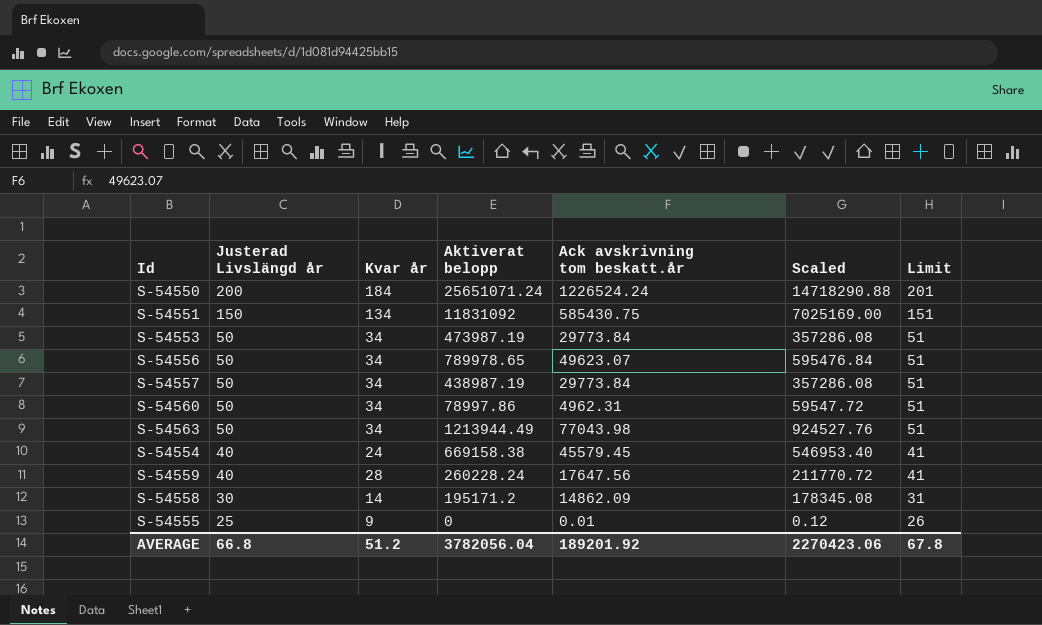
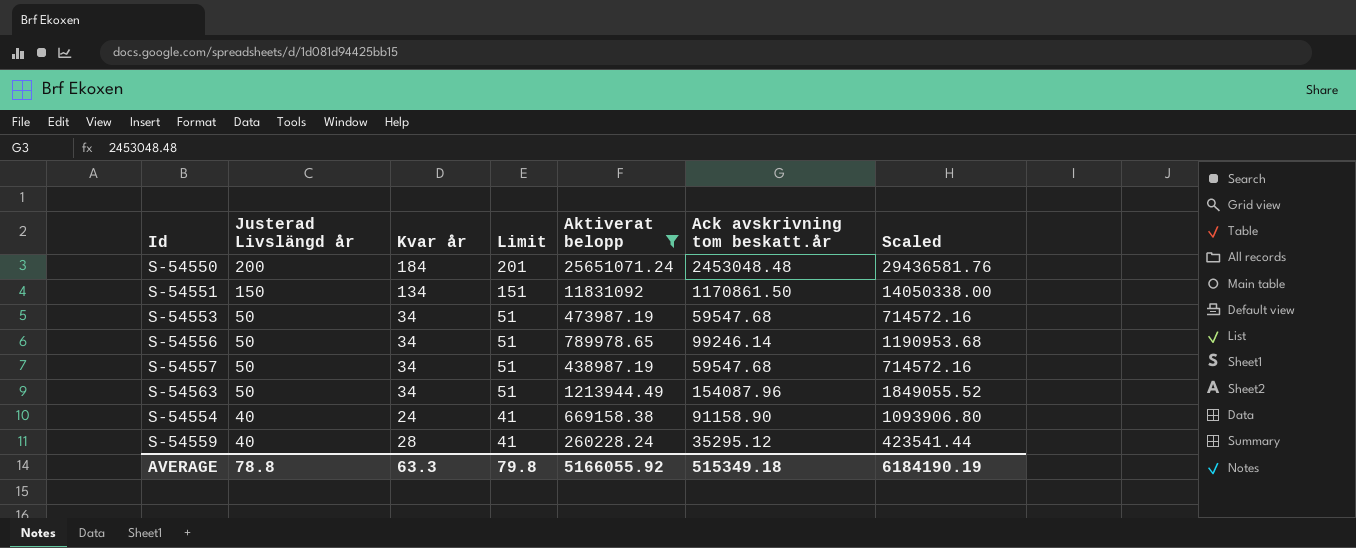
filter: none -> Aktiverat belopp >= 260228.24
column Limit | position: 7 -> 4
S-54550 | Ack avskrivning tom beskatt.år: 1226524.24 -> 2453048.48
S-54550 | Scaled: 14718290.88 -> 29436581.76
S-54551 | Ack avskrivning tom beskatt.år: 585430.75 -> 1170861.50
S-54551 | Scaled: 7025169.00 -> 14050338.00
S-54553 | Ack avskrivning tom beskatt.år: 29773.84 -> 59547.68
S-54553 | Scaled: 357286.08 -> 714572.16
S-54556 | Ack avskrivning tom beskatt.år: 49623.07 -> 99246.14
S-54556 | Scaled: 595476.84 -> 1190953.68
S-54557 | Ack avskrivning tom beskatt.år: 29773.84 -> 59547.68
S-54557 | Scaled: 357286.08 -> 714572.16
S-54563 | Ack avskrivning tom beskatt.år: 77043.98 -> 154087.96
S-54563 | Scaled: 924527.76 -> 1849055.52
S-54554 | Ack avskrivning tom beskatt.år: 45579.45 -> 91158.90
S-54554 | Scaled: 546953.40 -> 1093906.80
S-54559 | Ack avskrivning tom beskatt.år: 17647.56 -> 35295.12
S-54559 | Scaled: 211770.72 -> 423541.44
AVERAGE | Justerad Livslängd år: 66.8 -> 78.8
AVERAGE | Kvar år: 51.2 -> 63.3
AVERAGE | Limit: 67.8 -> 79.8
AVERAGE | Aktiverat belopp: 3782056.04 -> 5166055.92
AVERAGE | Ack avskrivning tom beskatt.år: 189201.92 -> 515349.18
AVERAGE | Scaled: 2270423.06 -> 6184190.19

